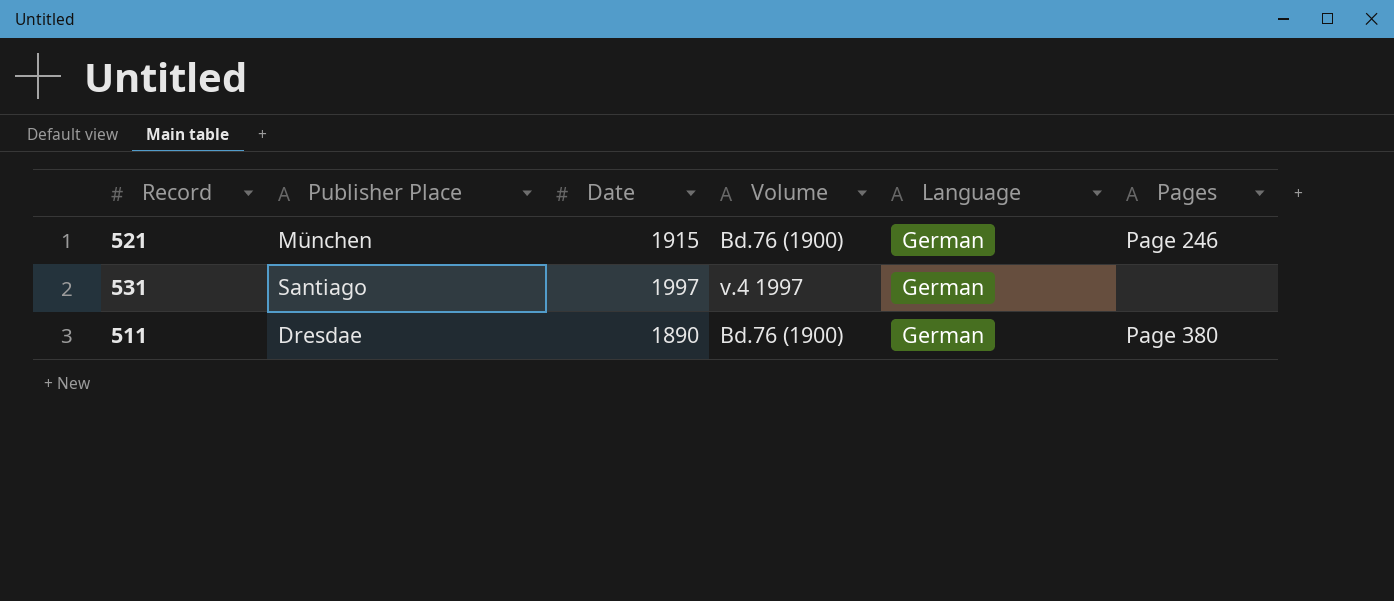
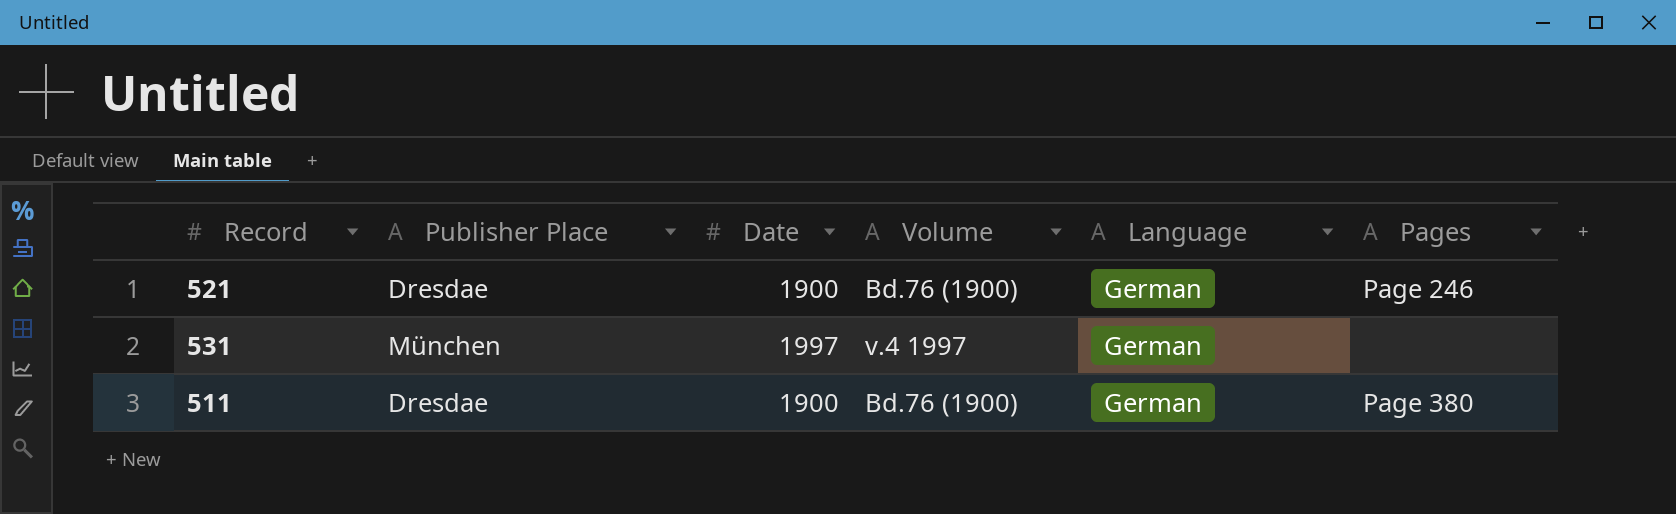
521 | Publisher Place: München -> Dresdae
521 | Date: 1915 -> 1900
531 | Publisher Place: Santiago -> München
511 | Date: 1890 -> 1900

